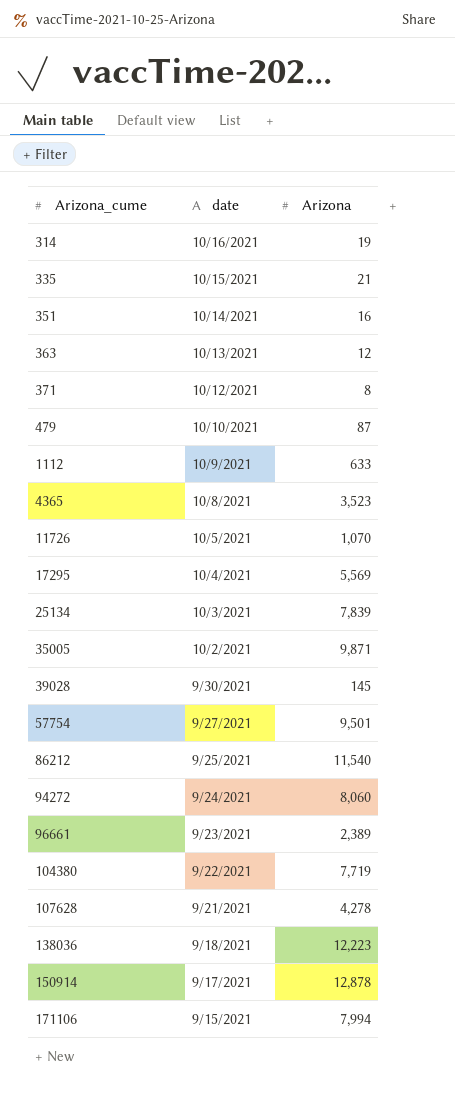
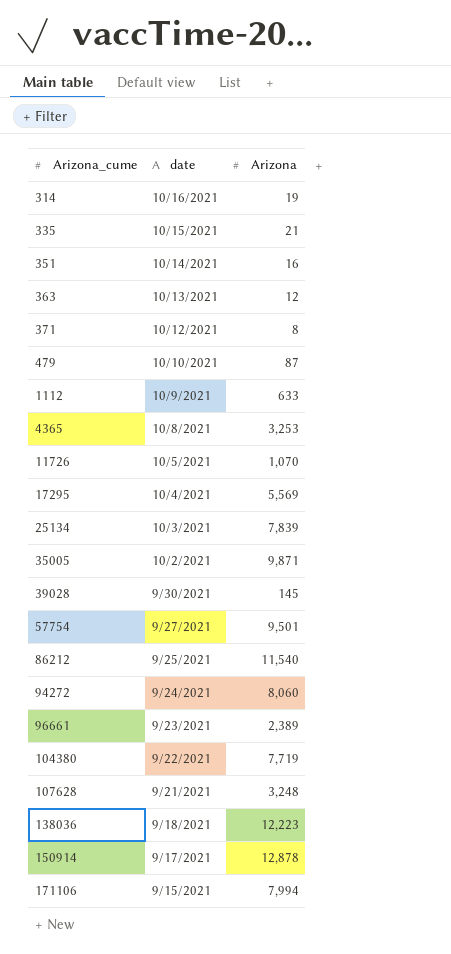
4365 | Arizona: 3,523 -> 3,253
107628 | Arizona: 4,278 -> 3,248

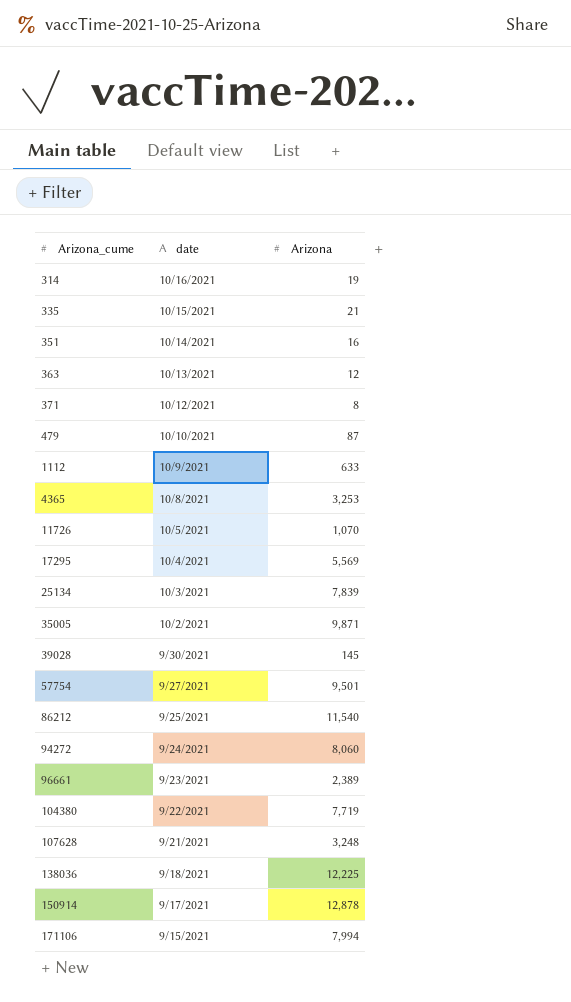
138036 | Arizona: 12,223 -> 12,225

